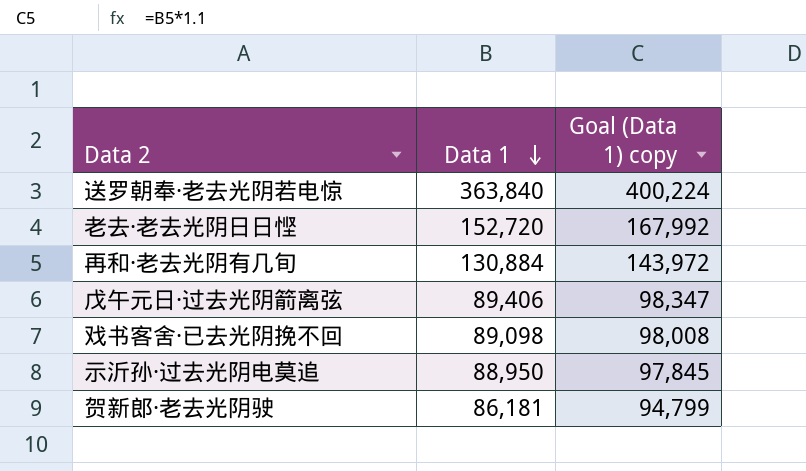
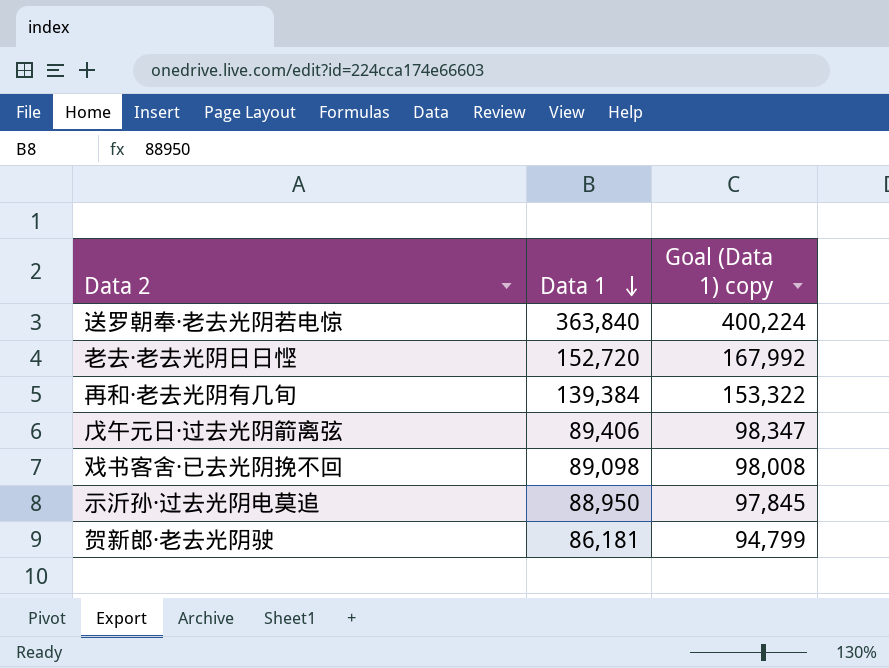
再和·老去光阴有几旬 | Data 1: 130,884 -> 139,384
再和·老去光阴有几旬 | Goal (Data 1) copy: 143,972 -> 153,322

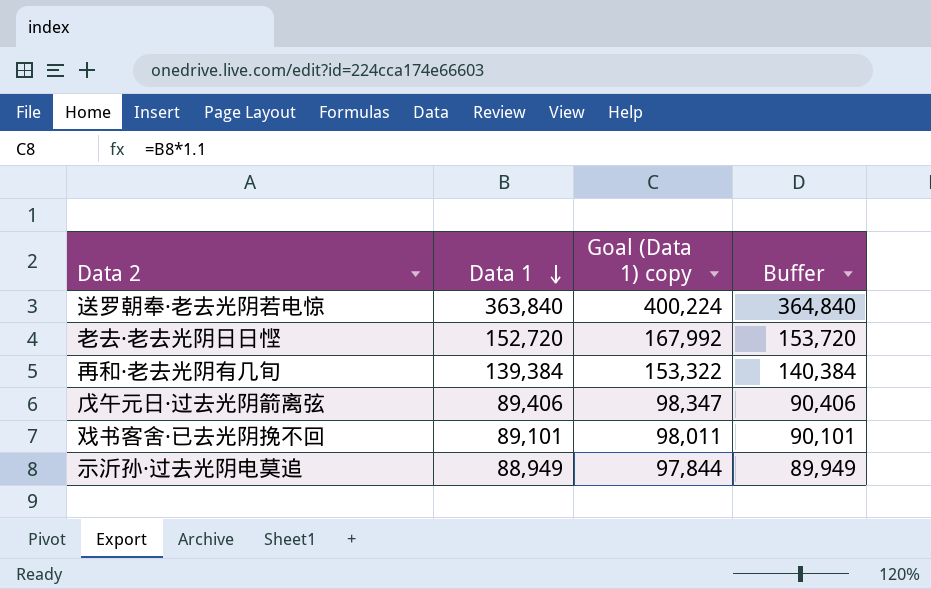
column Buffer | formula: none -> [Data 1] + 1000
row 贺新郎·老去光阴驶: 86,181 | 94,799 -> none
戏书客舍·已去光阴挽不回 | Data 1: 89,098 -> 89,101
戏书客舍·已去光阴挽不回 | Goal (Data 1) copy: 98,008 -> 98,011
示沂孙·过去光阴电莫追 | Data 1: 88,950 -> 88,949
示沂孙·过去光阴电莫追 | Goal (Data 1) copy: 97,845 -> 97,844

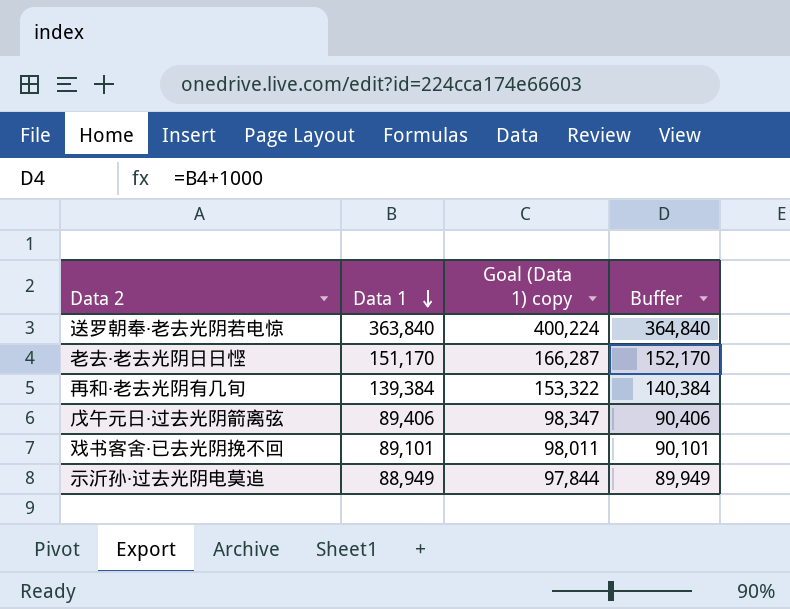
老去·老去光阴日日悭 | Data 1: 152,720 -> 151,170
老去·老去光阴日日悭 | Goal (Data 1) copy: 167,992 -> 166,287
老去·老去光阴日日悭 | Buffer: 153,720 -> 152,170

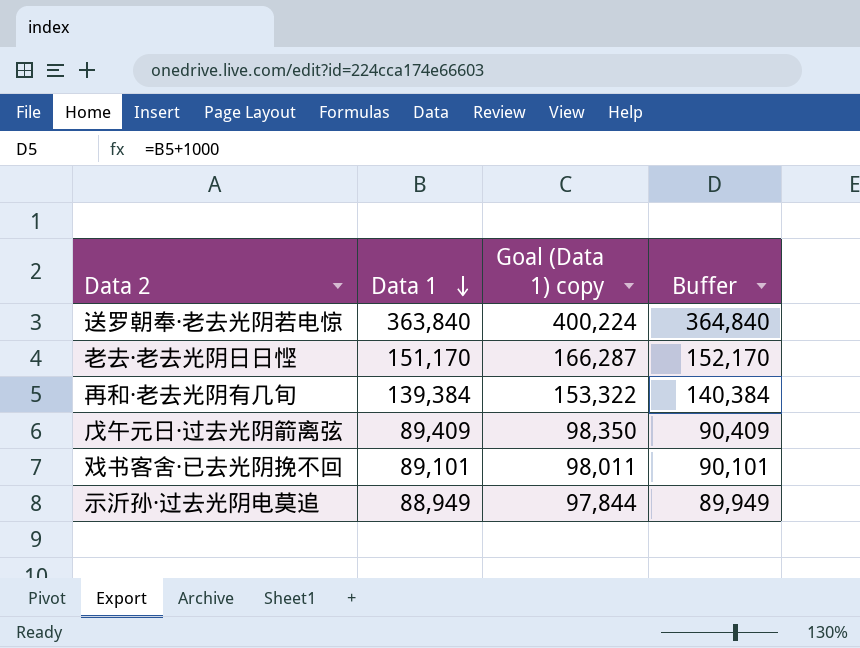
戊午元日·过去光阴箭离弦 | Data 1: 89,406 -> 89,409
戊午元日·过去光阴箭离弦 | Goal (Data 1) copy: 98,347 -> 98,350
戊午元日·过去光阴箭离弦 | Buffer: 90,406 -> 90,409

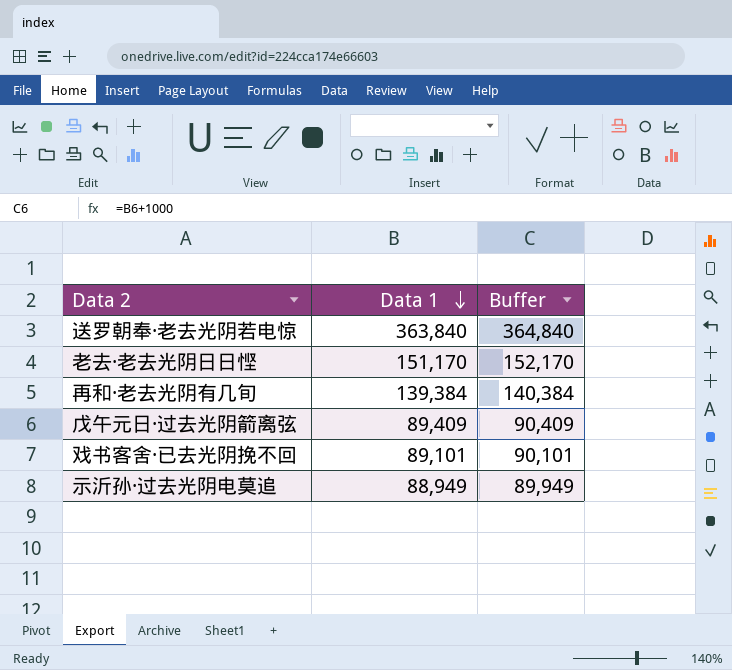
column Goal (Data 1) copy | formula: [Data 1] * 1.1 -> none

